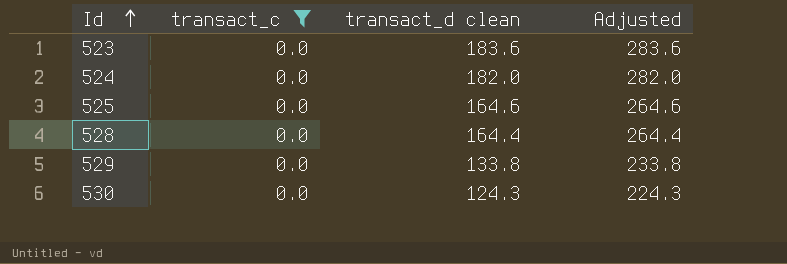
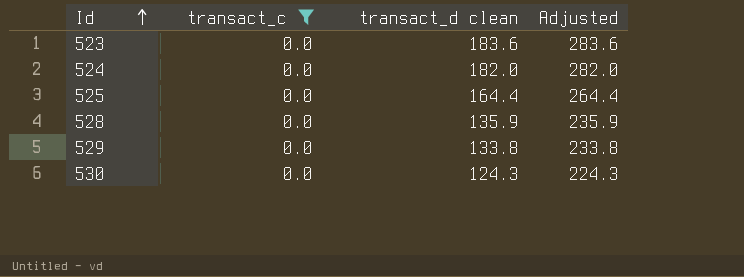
525 | transact_d clean: 164.6 -> 164.4
525 | Adjusted: 264.6 -> 264.4
528 | transact_d clean: 164.4 -> 135.9
528 | Adjusted: 264.4 -> 235.9

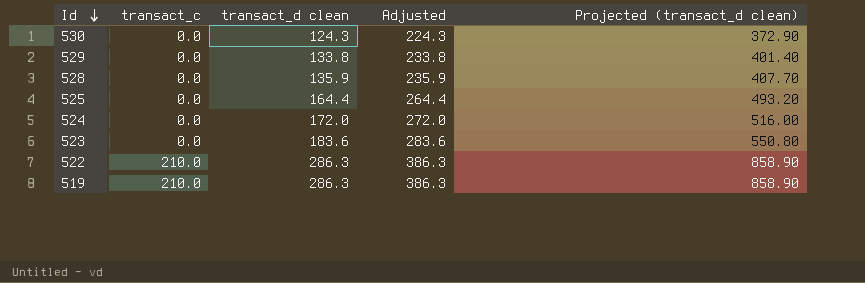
filter: transact_c = 0.0 -> none
row order: Id ascending -> Id descending
column Projected (transact_d clean) | formula: none -> [transact_d clean] * 3
524 | transact_d clean: 182.0 -> 172.0
524 | Adjusted: 282.0 -> 272.0

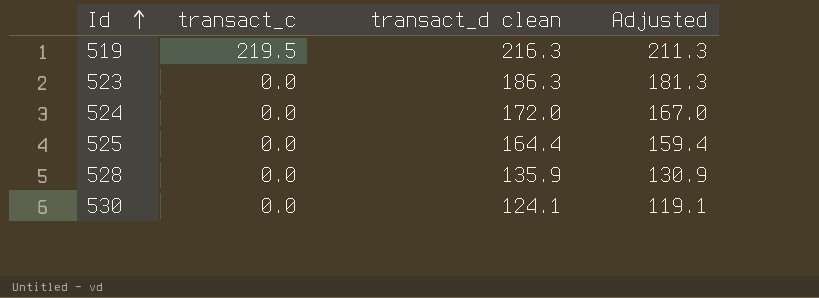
row order: Id descending -> Id ascending
column Projected (transact_d clean) | formula: [transact_d clean] * 3 -> none
column Adjusted | formula: [transact_d clean] + 100 -> [transact_d clean] - 5
row 529: 0.0 | 133.8 | 233.8 | 401.40 -> none
row 522: 210.0 | 286.3 | 386.3 | 858.90 -> none
519 | transact_c: 210.0 -> 219.5
519 | transact_d clean: 286.3 -> 216.3
523 | transact_d clean: 183.6 -> 186.3
530 | transact_d clean: 124.3 -> 124.1

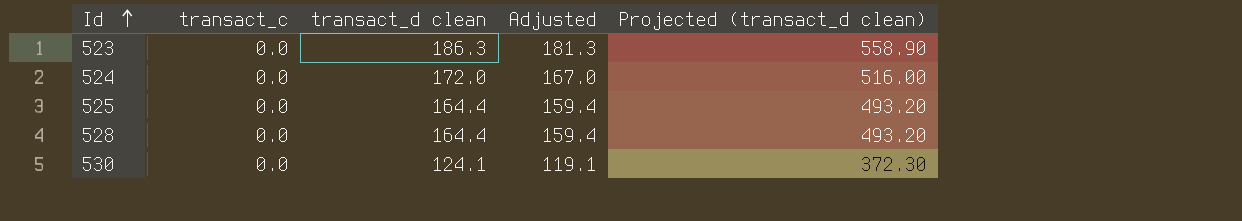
column Projected (transact_d clean) | formula: none -> [transact_d clean] * 3
row 519: 219.5 | 216.3 | 211.3 -> none
528 | transact_d clean: 135.9 -> 164.4
528 | Adjusted: 130.9 -> 159.4

